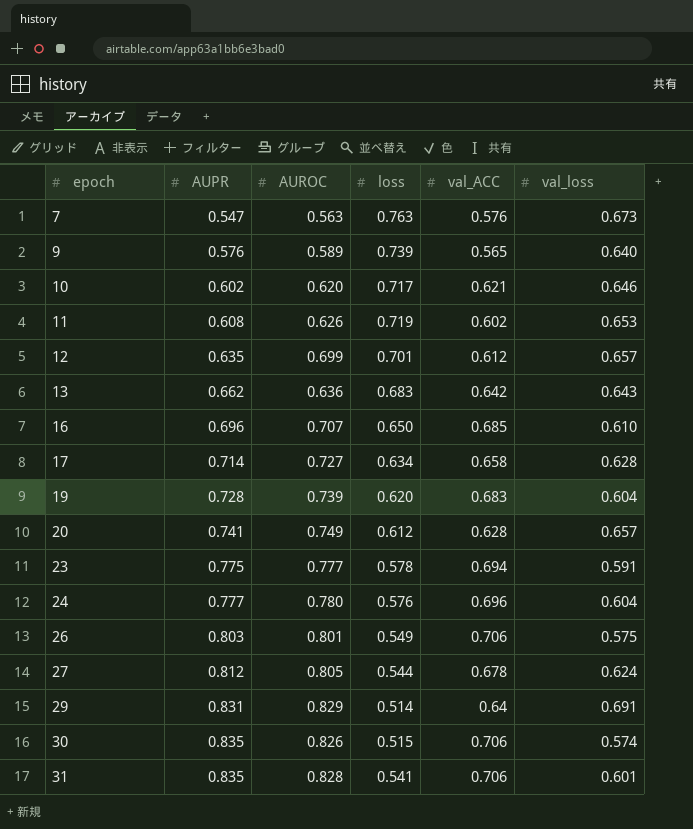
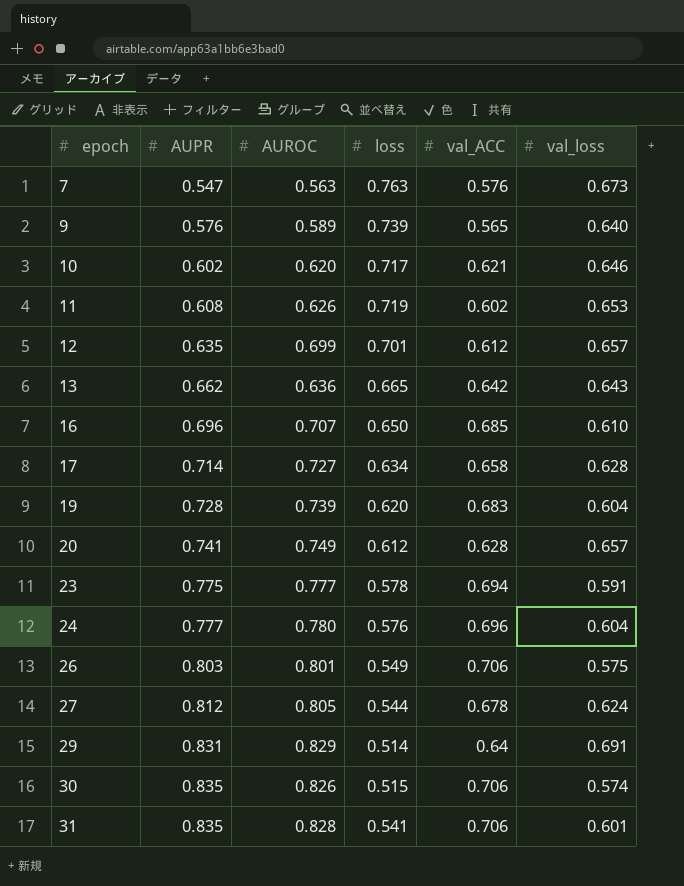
13 | loss: 0.683 -> 0.665

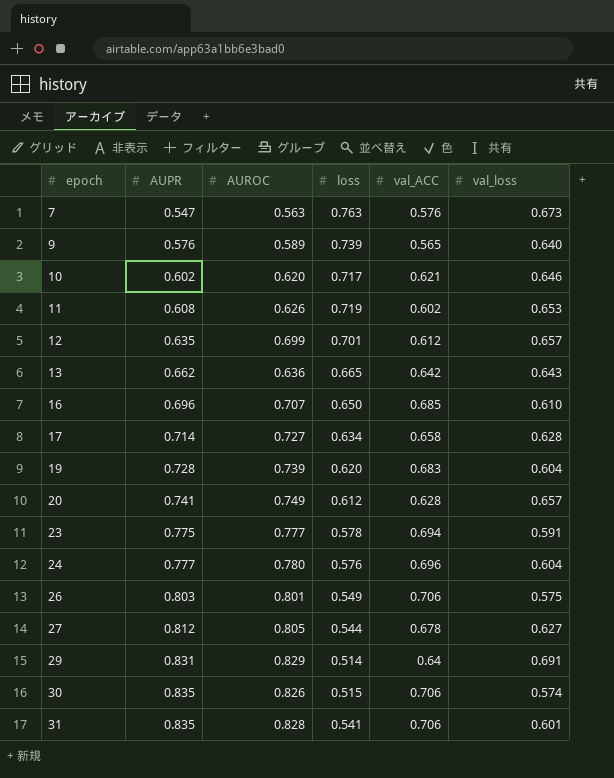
27 | val_loss: 0.624 -> 0.627

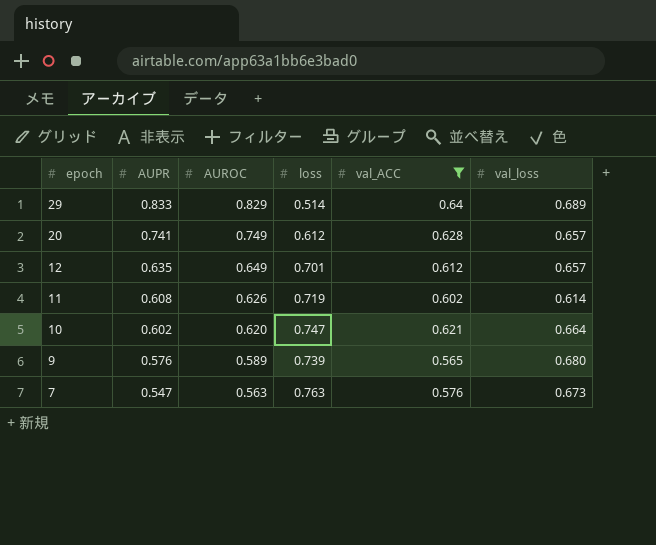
filter: none -> val_ACC <= 0.64
row order: epoch ascending -> epoch descending
29 | AUPR: 0.831 -> 0.833
29 | val_loss: 0.691 -> 0.689
12 | AUROC: 0.699 -> 0.649
11 | val_loss: 0.653 -> 0.614
10 | loss: 0.717 -> 0.747
10 | val_loss: 0.646 -> 0.664
9 | val_loss: 0.640 -> 0.680

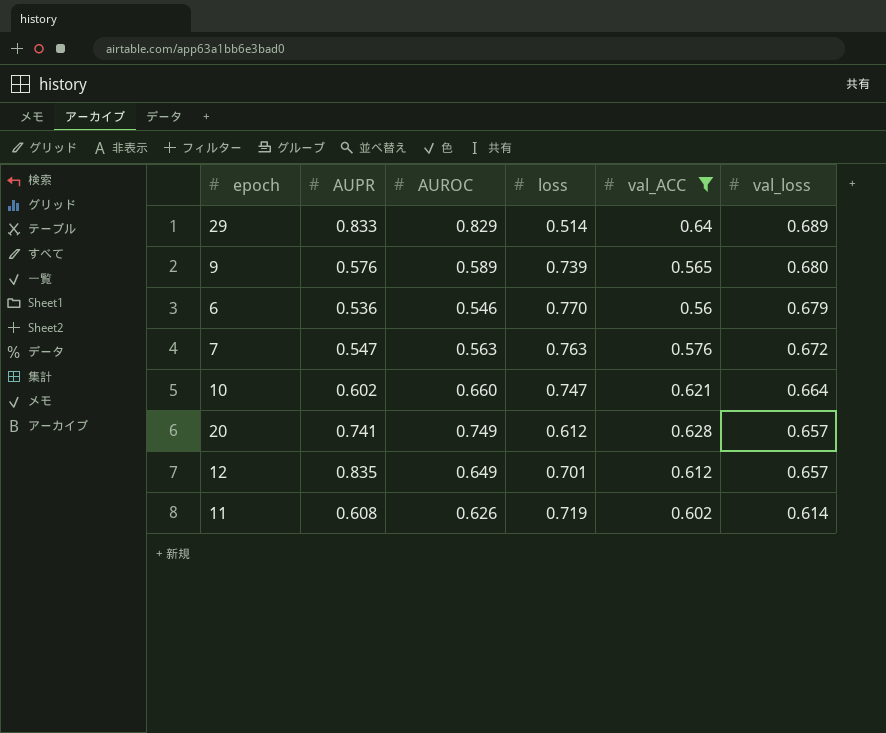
row order: epoch descending -> val_loss descending
row 6: none -> 0.536 | 0.546 | 0.770 | 0.56 | 0.679
7 | val_loss: 0.673 -> 0.672
10 | AUROC: 0.620 -> 0.660
12 | AUPR: 0.635 -> 0.835

